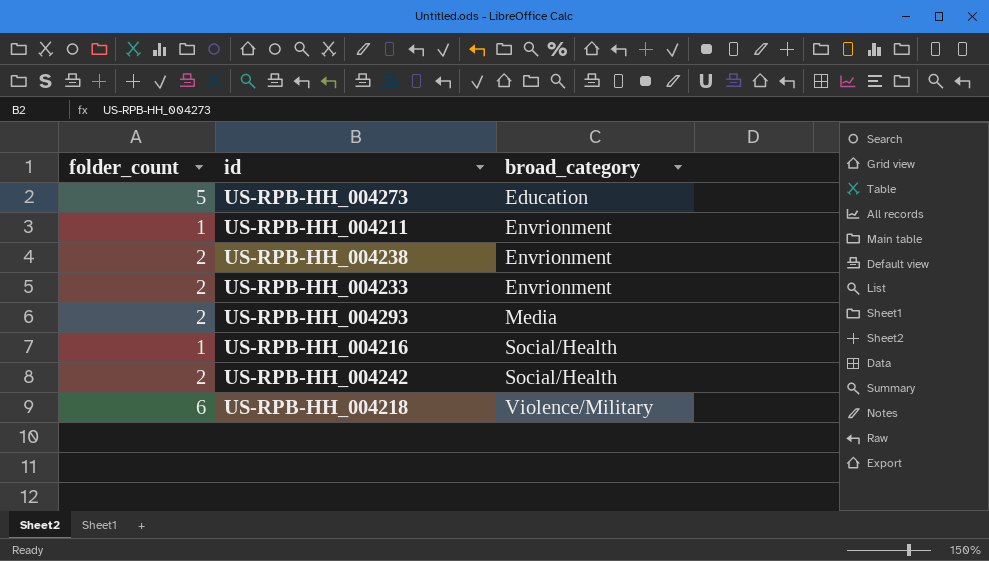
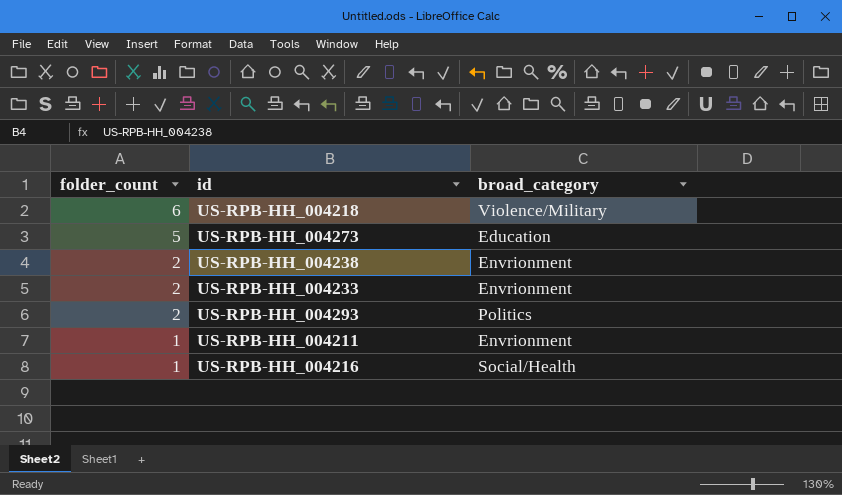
row order: broad_category ascending -> folder_count descending
row US-RPB-HH_004242: 2 | Social/Health -> none
US-RPB-HH_004293 | broad_category: Media -> Politics

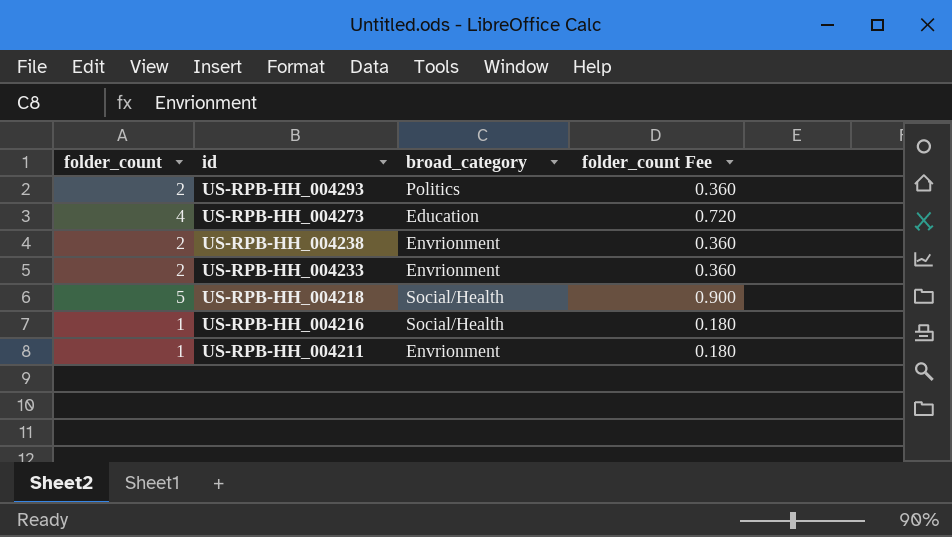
row order: folder_count descending -> id descending
column folder_count Fee | formula: none -> [folder_count] * 0.18
US-RPB-HH_004273 | folder_count: 5 -> 4
US-RPB-HH_004218 | folder_count: 6 -> 5
US-RPB-HH_004218 | broad_category: Violence/Military -> Social/Health

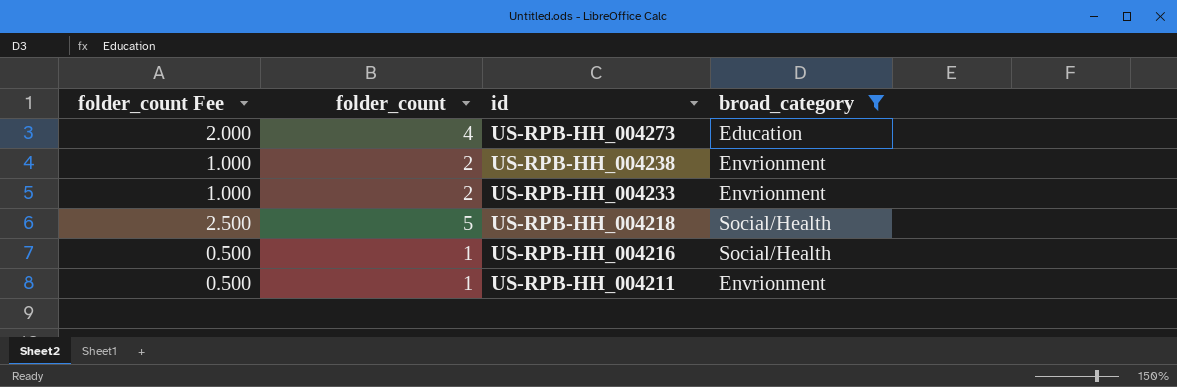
filter: none -> broad_category != Politics
column folder_count Fee | formula: [folder_count] * 0.18 -> [folder_count] * 0.5
column folder_count Fee | position: 4 -> 1

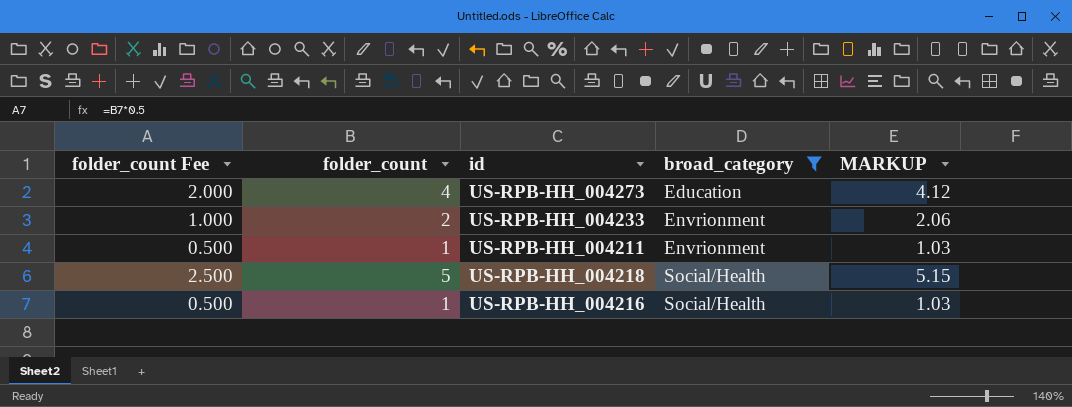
row order: id descending -> broad_category ascending
column MARKUP | formula: none -> [folder_count] * 1.03
row US-RPB-HH_004238: 1.000 | 2 | Envrionment -> none

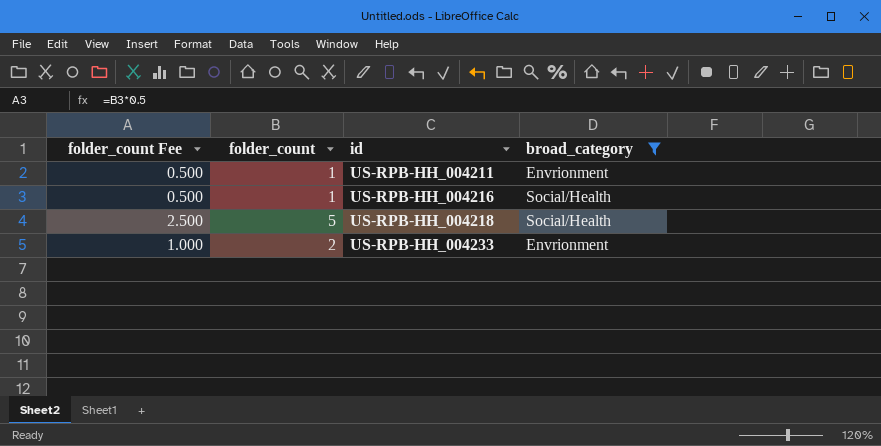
row order: broad_category ascending -> id ascending
column MARKUP | formula: [folder_count] * 1.03 -> none
row US-RPB-HH_004273: 2.000 | 4 | Education | 4.12 -> none

